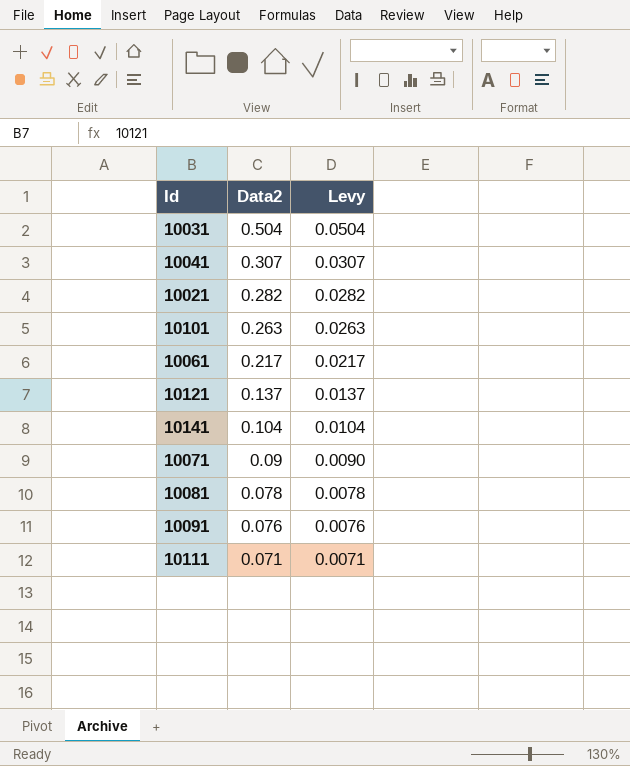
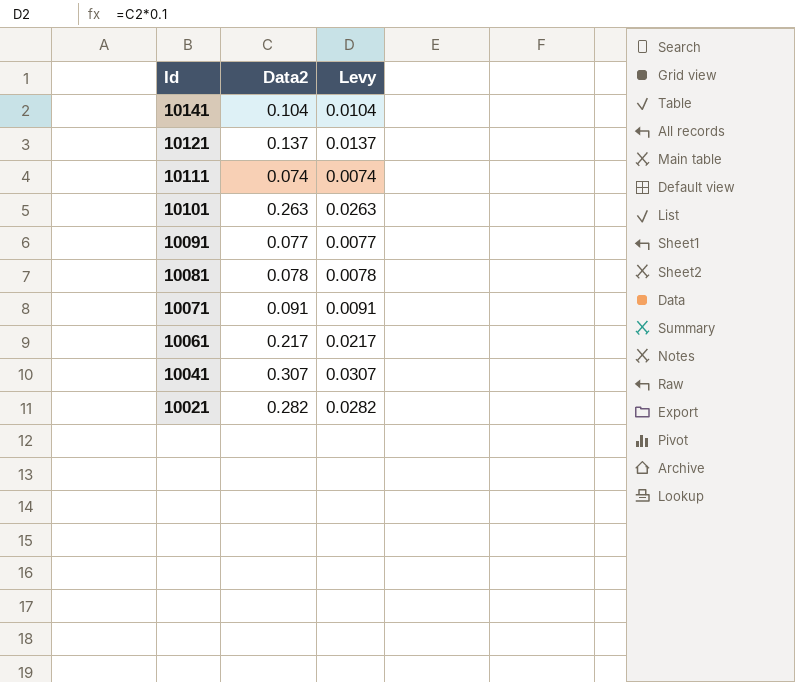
row order: Data2 descending -> Id descending
row 10031: 0.504 | 0.0504 -> none
10111 | Data2: 0.071 -> 0.074
10111 | Levy: 0.0071 -> 0.0074
10091 | Data2: 0.076 -> 0.077
10091 | Levy: 0.0076 -> 0.0077
10071 | Data2: 0.09 -> 0.091
10071 | Levy: 0.0090 -> 0.0091

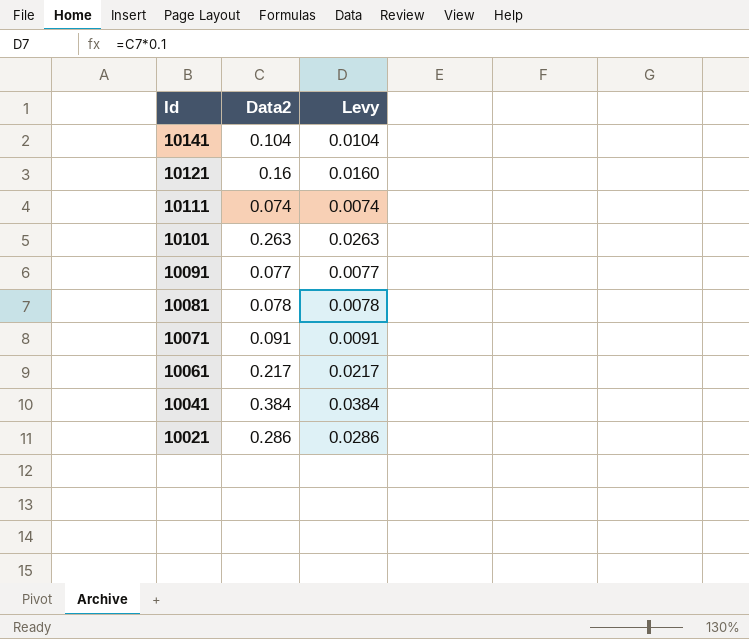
10121 | Data2: 0.137 -> 0.16
10121 | Levy: 0.0137 -> 0.0160
10041 | Data2: 0.307 -> 0.384
10041 | Levy: 0.0307 -> 0.0384
10021 | Data2: 0.282 -> 0.286
10021 | Levy: 0.0282 -> 0.0286

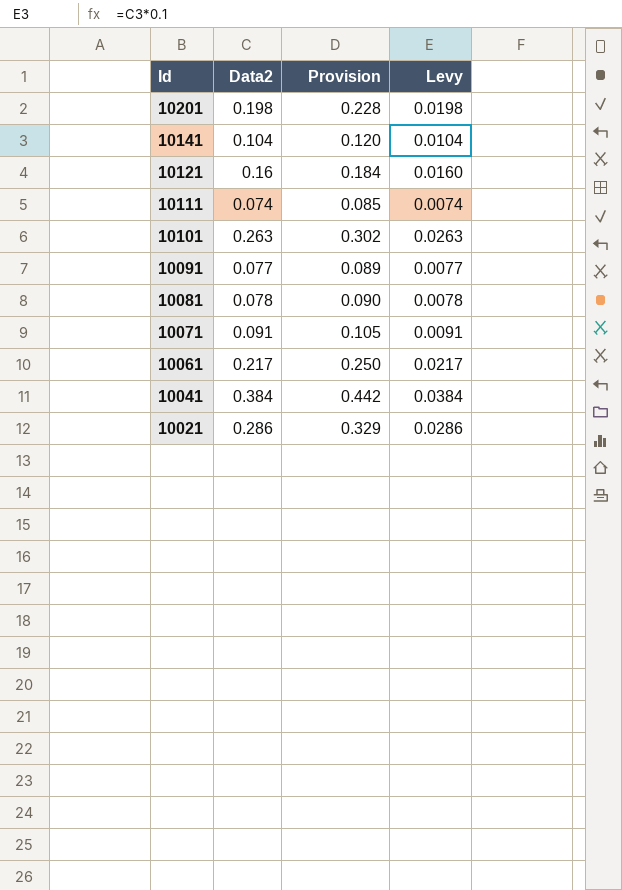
column Provision | formula: none -> [Data2] * 1.15
row 10201: none -> 0.198 | 0.228 | 0.0198

